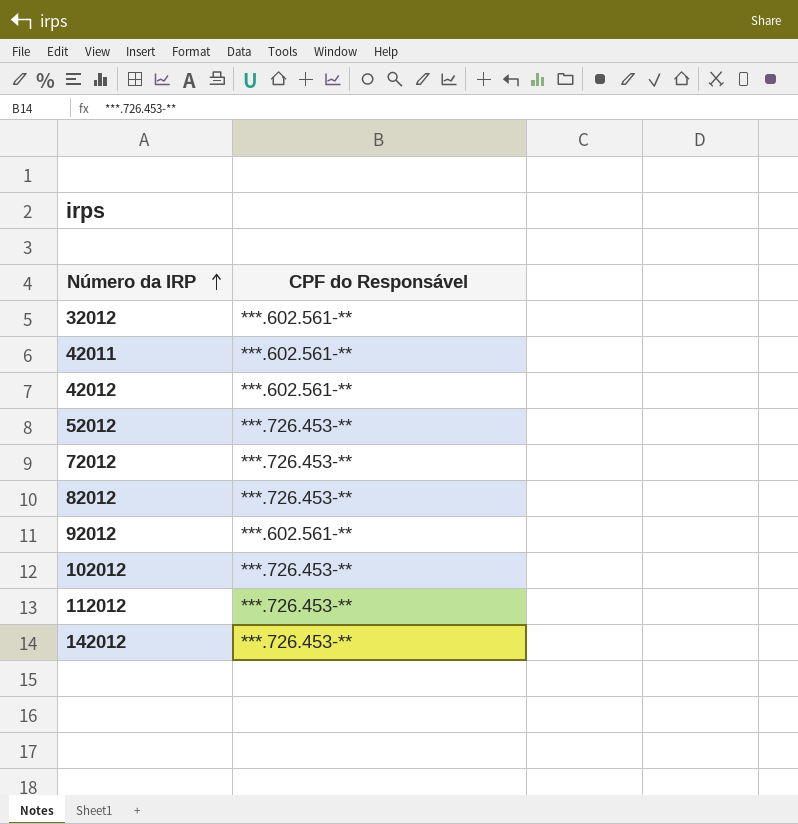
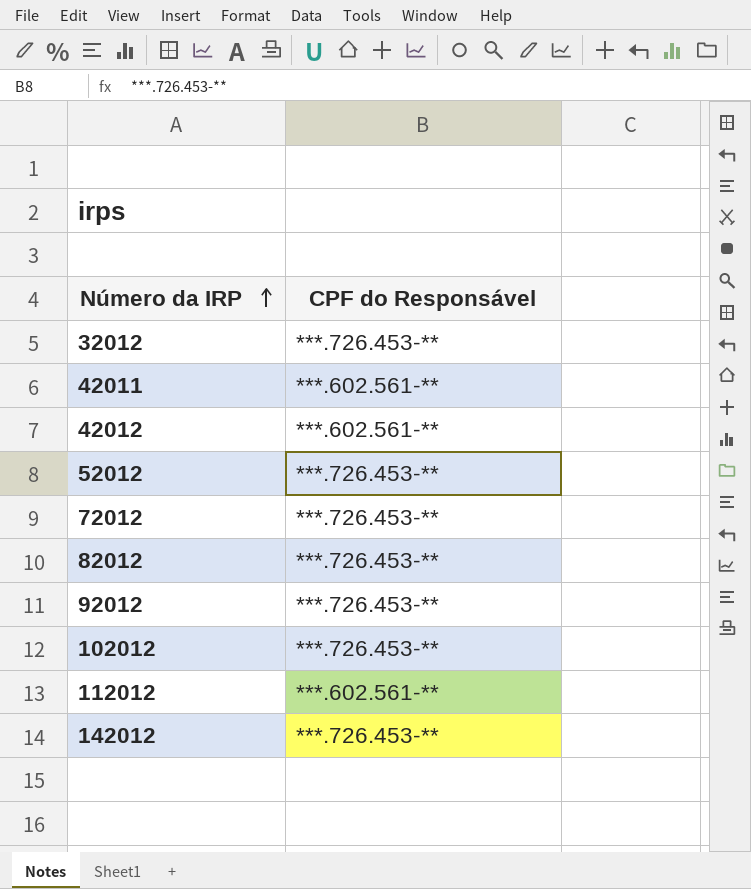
32012 | CPF do Responsável: ***.602.561-** -> ***.726.453-**
92012 | CPF do Responsável: ***.602.561-** -> ***.726.453-**
112012 | CPF do Responsável: ***.726.453-** -> ***.602.561-**

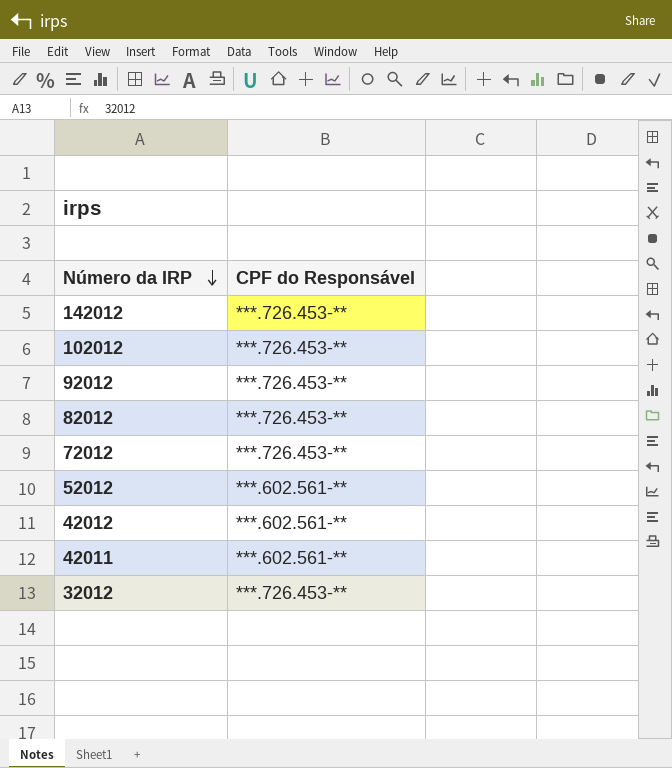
row order: Número da IRP ascending -> Número da IRP descending
row 112012: ***.602.561-** -> none
52012 | CPF do Responsável: ***.726.453-** -> ***.602.561-**

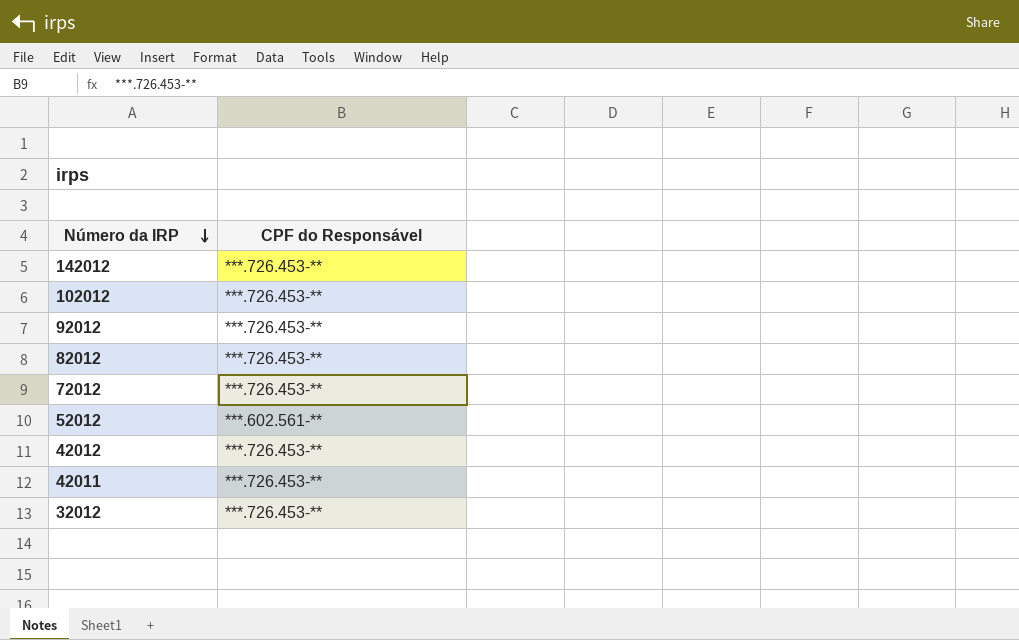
42012 | CPF do Responsável: ***.602.561-** -> ***.726.453-**
42011 | CPF do Responsável: ***.602.561-** -> ***.726.453-**

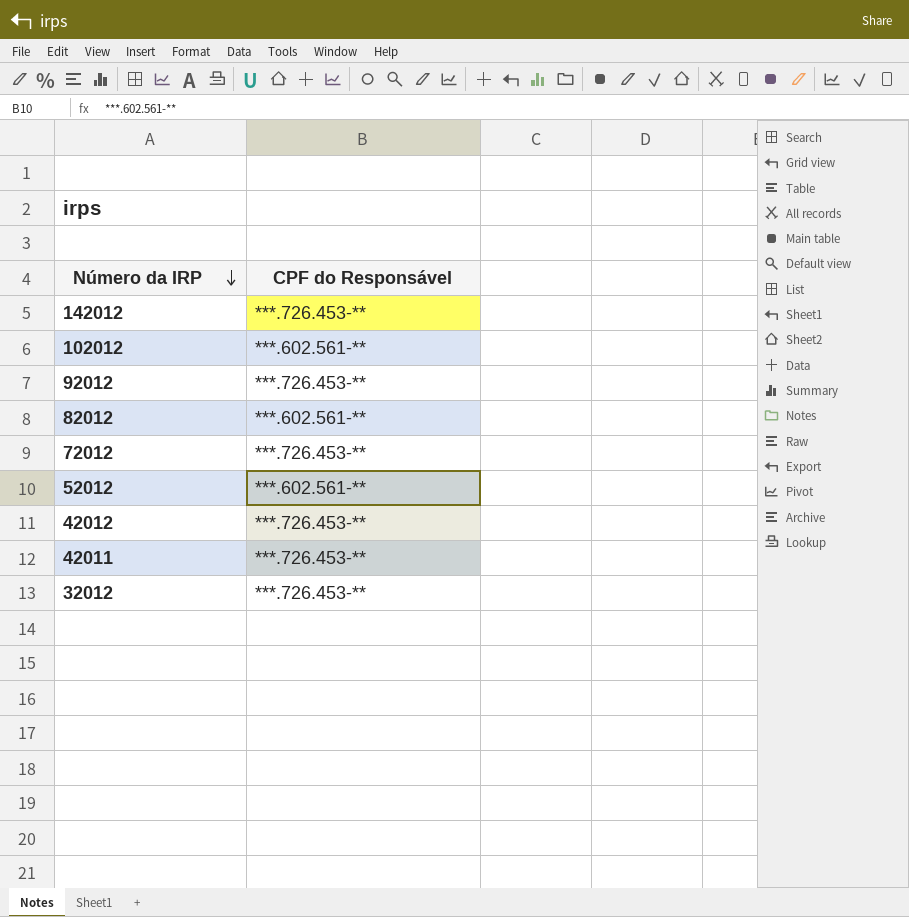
102012 | CPF do Responsável: ***.726.453-** -> ***.602.561-**
82012 | CPF do Responsável: ***.726.453-** -> ***.602.561-**

